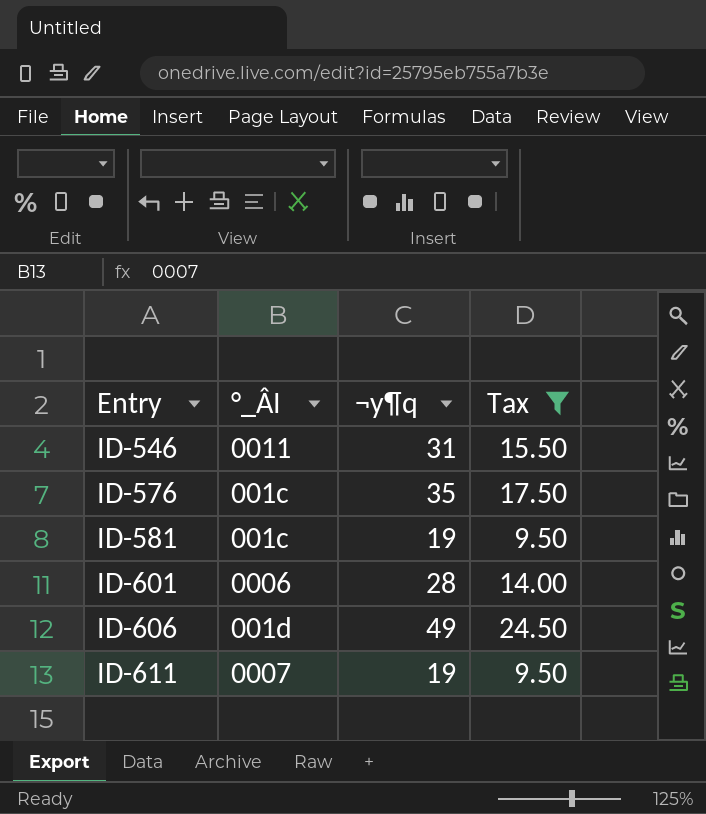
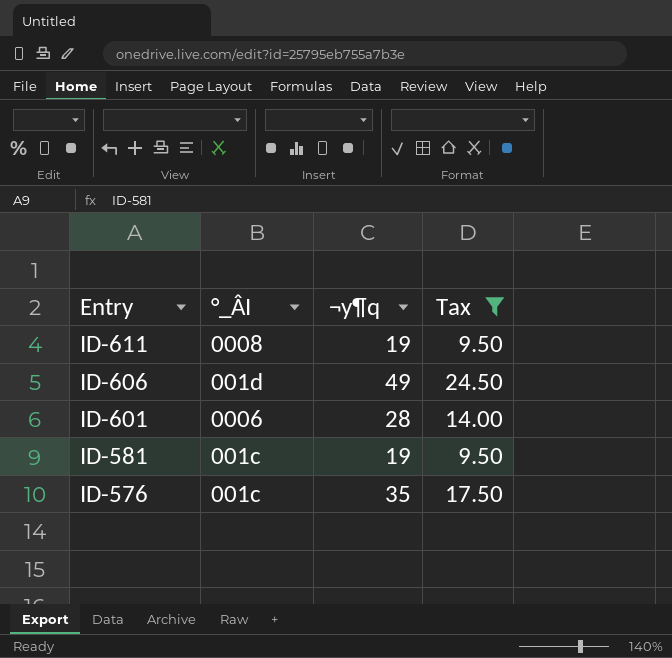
row order: Entry ascending -> Entry descending
row ID-546: 0011 | 31 | 15.50 -> none
ID-611 | °_ÂI: 0007 -> 0008

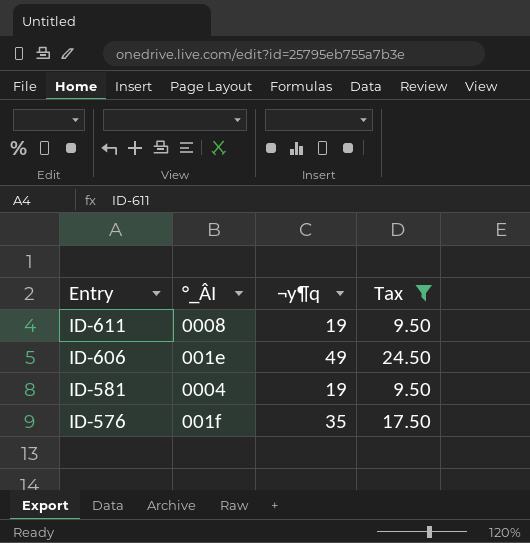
row ID-601: 0006 | 28 | 14.00 -> none
ID-606 | °_ÂI: 001d -> 001e
ID-581 | °_ÂI: 001c -> 0004
ID-576 | °_ÂI: 001c -> 001f

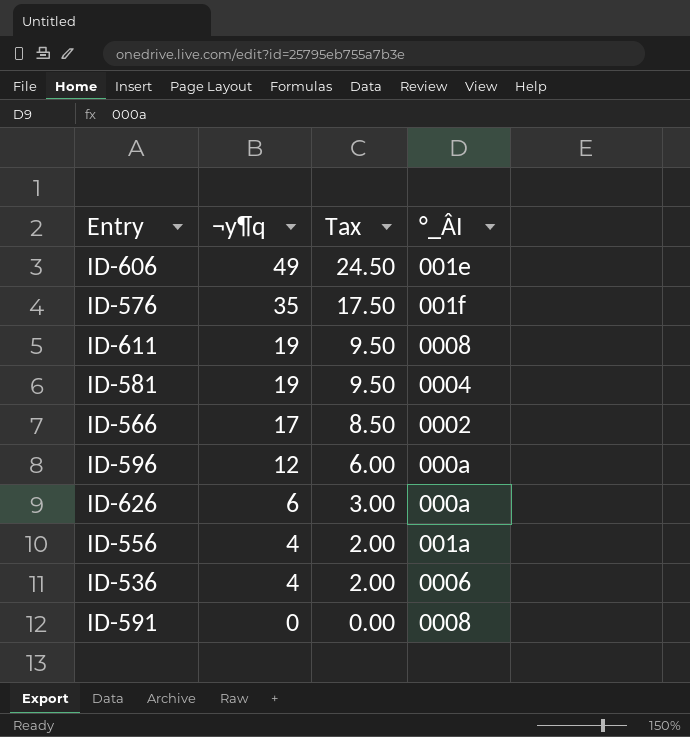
filter: Tax >= 9.50 -> none
row order: Entry descending -> ¬y¶q descending
column °_ÂI | position: 2 -> 4

